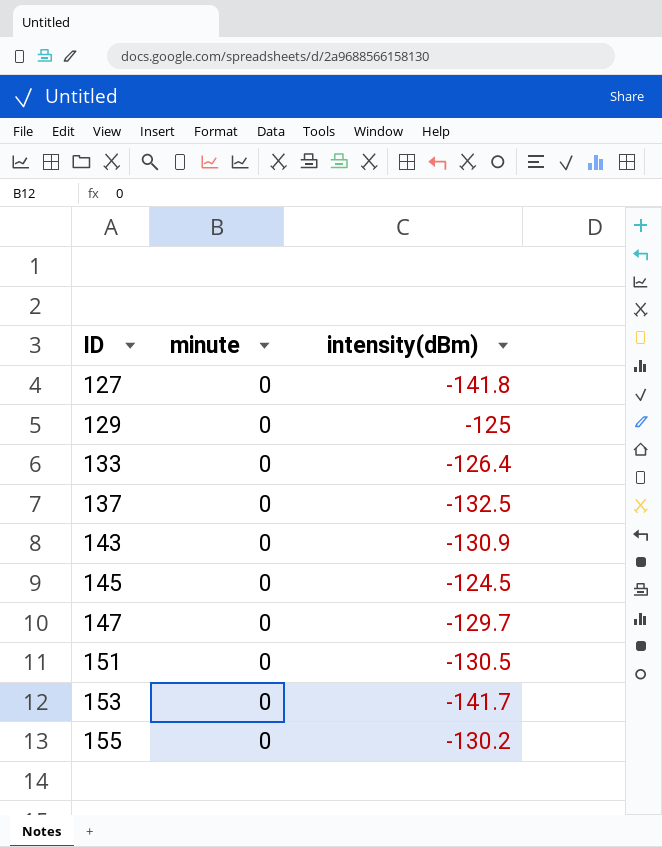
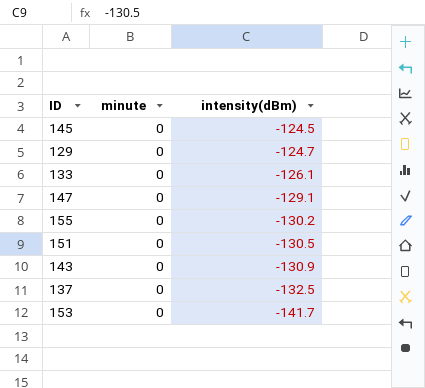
row order: ID ascending -> intensity(dBm) descending
row 127: 0 | -141.8 -> none
129 | intensity(dBm): -125 -> -124.7
133 | intensity(dBm): -126.4 -> -126.1
147 | intensity(dBm): -129.7 -> -129.1

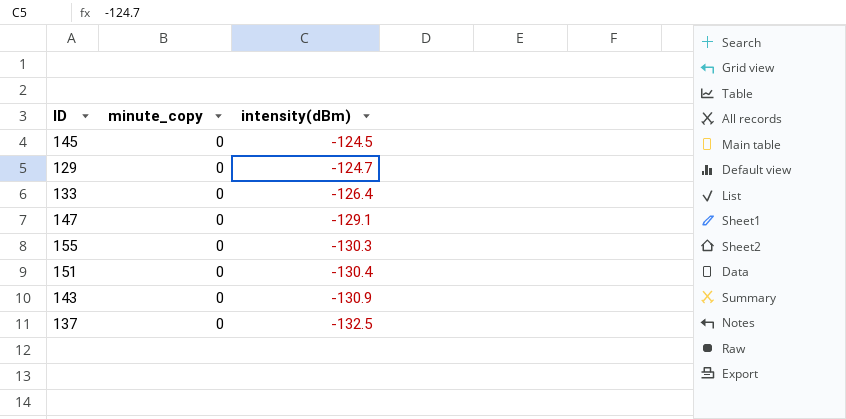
column name: minute -> minute_copy
row 153: 0 | -141.7 -> none
133 | intensity(dBm): -126.1 -> -126.4
155 | intensity(dBm): -130.2 -> -130.3
151 | intensity(dBm): -130.5 -> -130.4

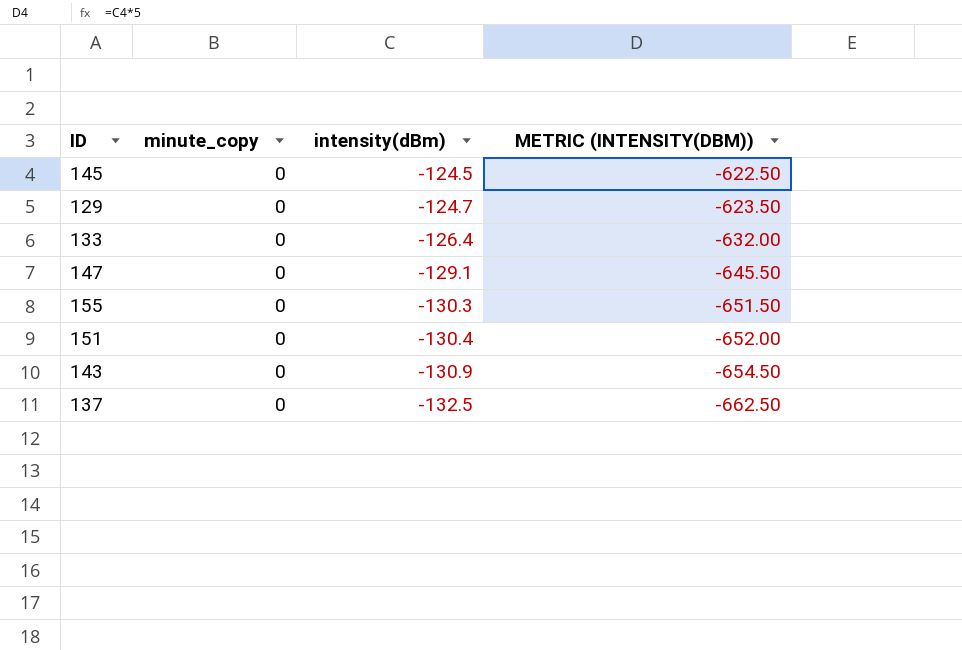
column METRIC (INTENSITY(DBM)) | formula: none -> [intensity(dBm)] * 5

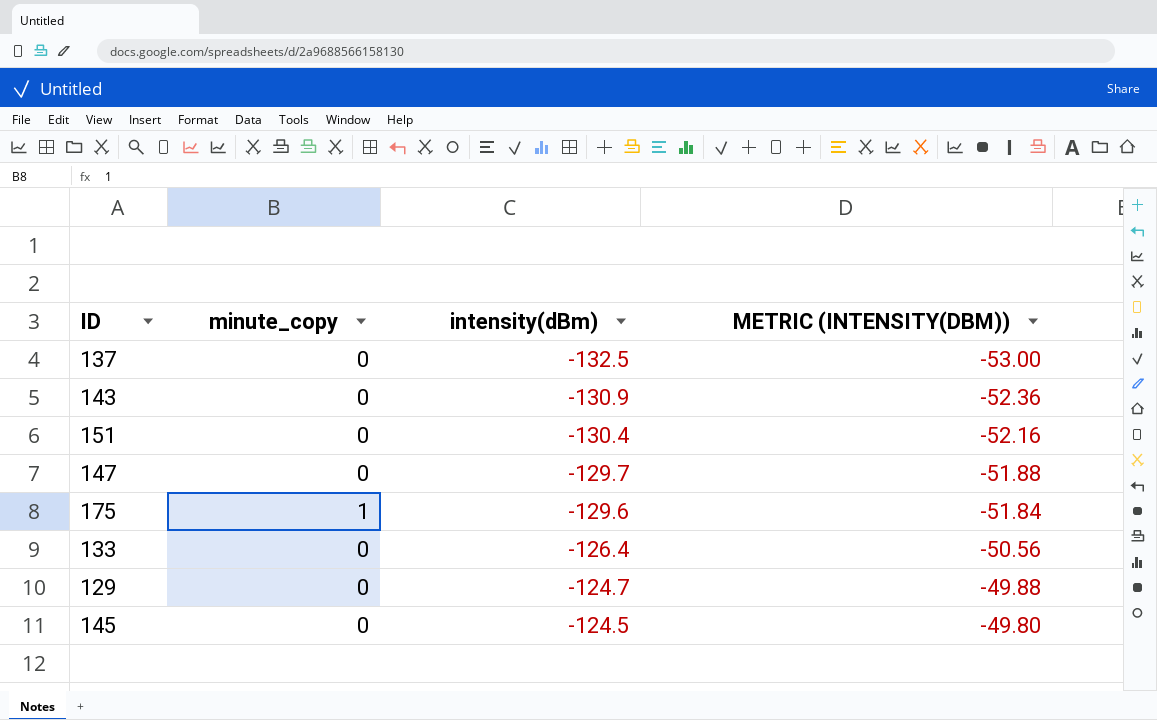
row order: intensity(dBm) descending -> intensity(dBm) ascending
column METRIC (INTENSITY(DBM)) | formula: [intensity(dBm)] * 5 -> [intensity(dBm)] * 0.4
row 155: 0 | -130.3 | -651.50 -> none
147 | intensity(dBm): -129.1 -> -129.7
row 175: none -> 1 | -129.6 | -51.84

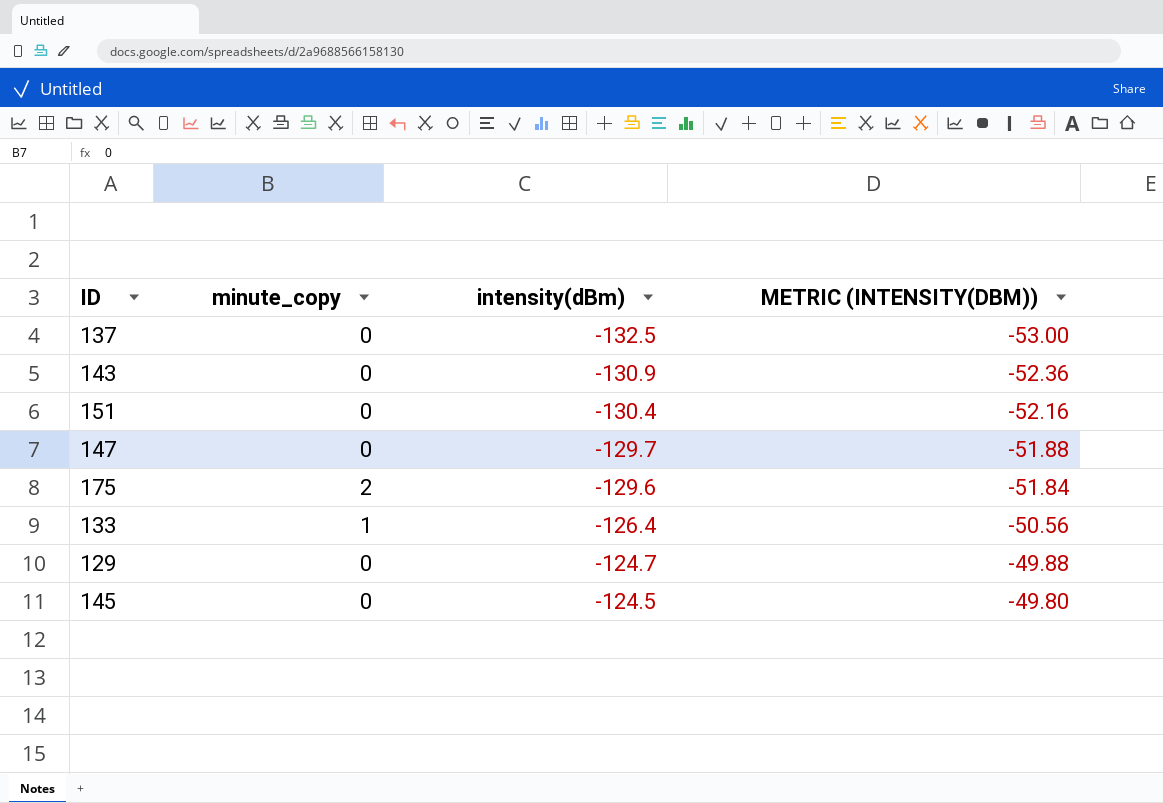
175 | minute_copy: 1 -> 2
133 | minute_copy: 0 -> 1

